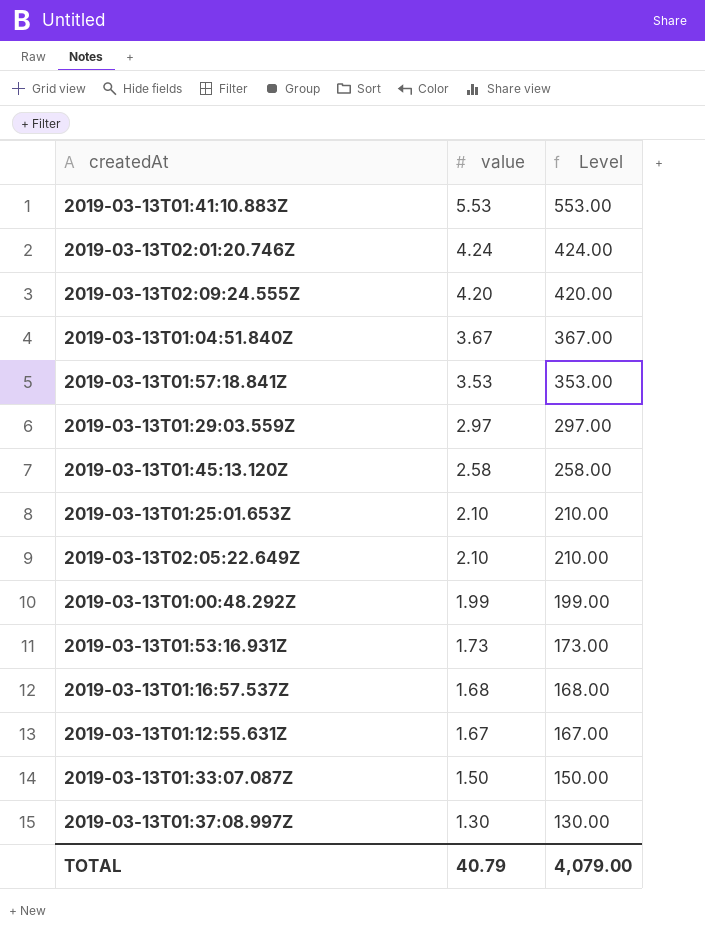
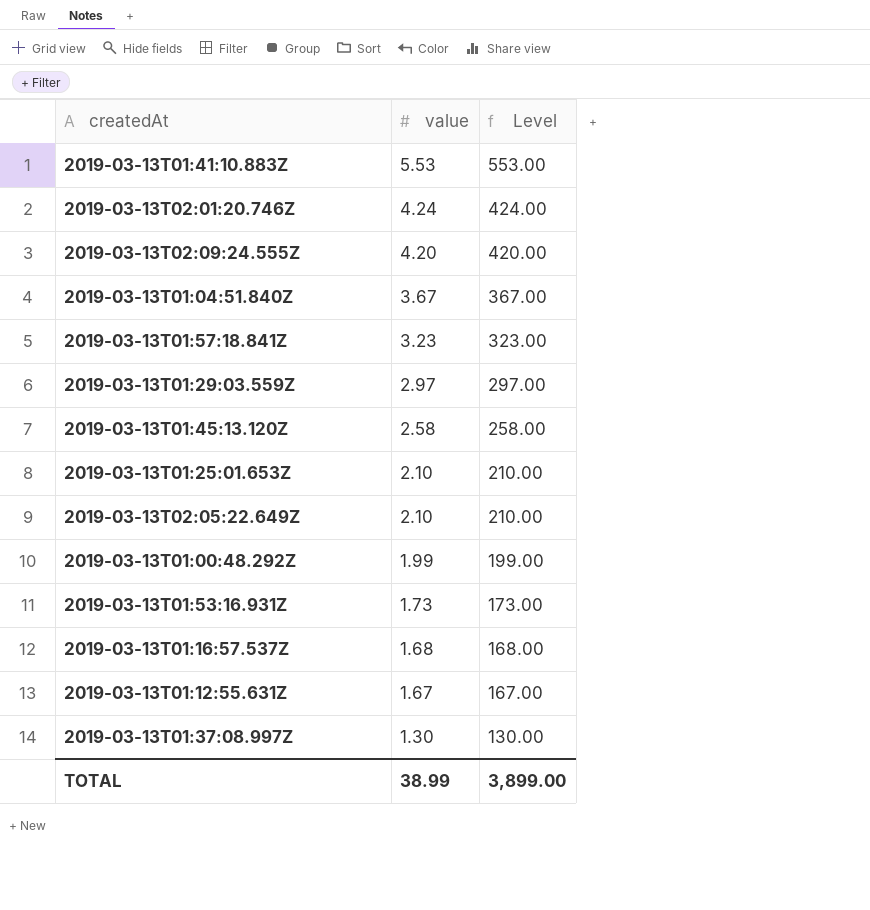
row 2019-03-13T01:33:07.087Z: 1.50 | 150.00 -> none
2019-03-13T01:57:18.841Z | value: 3.53 -> 3.23
2019-03-13T01:57:18.841Z | Level: 353.00 -> 323.00
TOTAL | value: 40.79 -> 38.99
TOTAL | Level: 4,079.00 -> 3,899.00

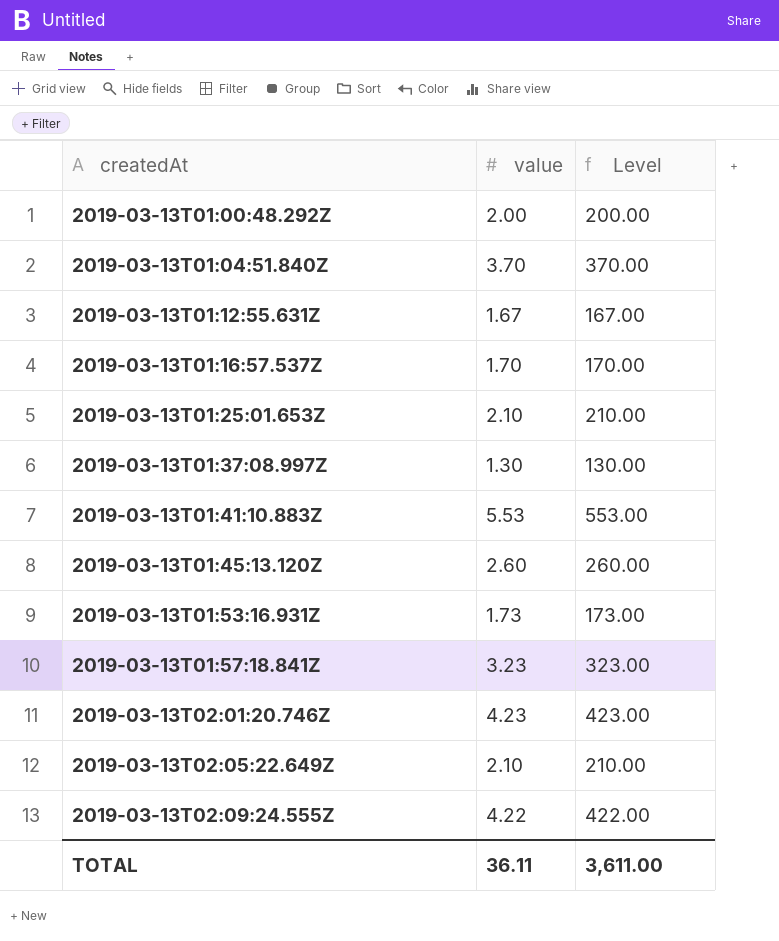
row order: value descending -> createdAt ascending
row 2019-03-13T01:29:03.559Z: 2.97 | 297.00 -> none
2019-03-13T01:00:48.292Z | value: 1.99 -> 2.00
2019-03-13T01:00:48.292Z | Level: 199.00 -> 200.00
2019-03-13T01:04:51.840Z | value: 3.67 -> 3.70
2019-03-13T01:04:51.840Z | Level: 367.00 -> 370.00
2019-03-13T01:16:57.537Z | value: 1.68 -> 1.70
2019-03-13T01:16:57.537Z | Level: 168.00 -> 170.00
2019-03-13T01:45:13.120Z | value: 2.58 -> 2.60
2019-03-13T01:45:13.120Z | Level: 258.00 -> 260.00
2019-03-13T02:01:20.746Z | value: 4.24 -> 4.23
2019-03-13T02:01:20.746Z | Level: 424.00 -> 423.00
2019-03-13T02:09:24.555Z | value: 4.20 -> 4.22
2019-03-13T02:09:24.555Z | Level: 420.00 -> 422.00
TOTAL | value: 38.99 -> 36.11
TOTAL | Level: 3,899.00 -> 3,611.00

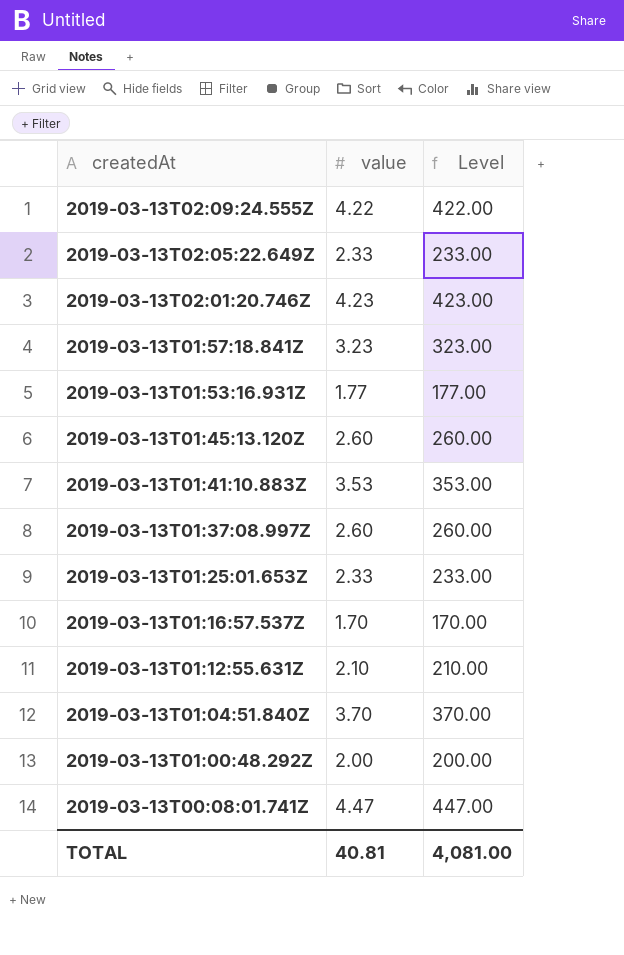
row order: createdAt ascending -> createdAt descending
2019-03-13T02:05:22.649Z | value: 2.10 -> 2.33
2019-03-13T02:05:22.649Z | Level: 210.00 -> 233.00
2019-03-13T01:53:16.931Z | value: 1.73 -> 1.77
2019-03-13T01:53:16.931Z | Level: 173.00 -> 177.00
2019-03-13T01:41:10.883Z | value: 5.53 -> 3.53
2019-03-13T01:41:10.883Z | Level: 553.00 -> 353.00
2019-03-13T01:37:08.997Z | value: 1.30 -> 2.60
2019-03-13T01:37:08.997Z | Level: 130.00 -> 260.00
2019-03-13T01:25:01.653Z | value: 2.10 -> 2.33
2019-03-13T01:25:01.653Z | Level: 210.00 -> 233.00
2019-03-13T01:12:55.631Z | value: 1.67 -> 2.10
2019-03-13T01:12:55.631Z | Level: 167.00 -> 210.00
row 2019-03-13T00:08:01.741Z: none -> 4.47 | 447.00
TOTAL | value: 36.11 -> 40.81
TOTAL | Level: 3,611.00 -> 4,081.00

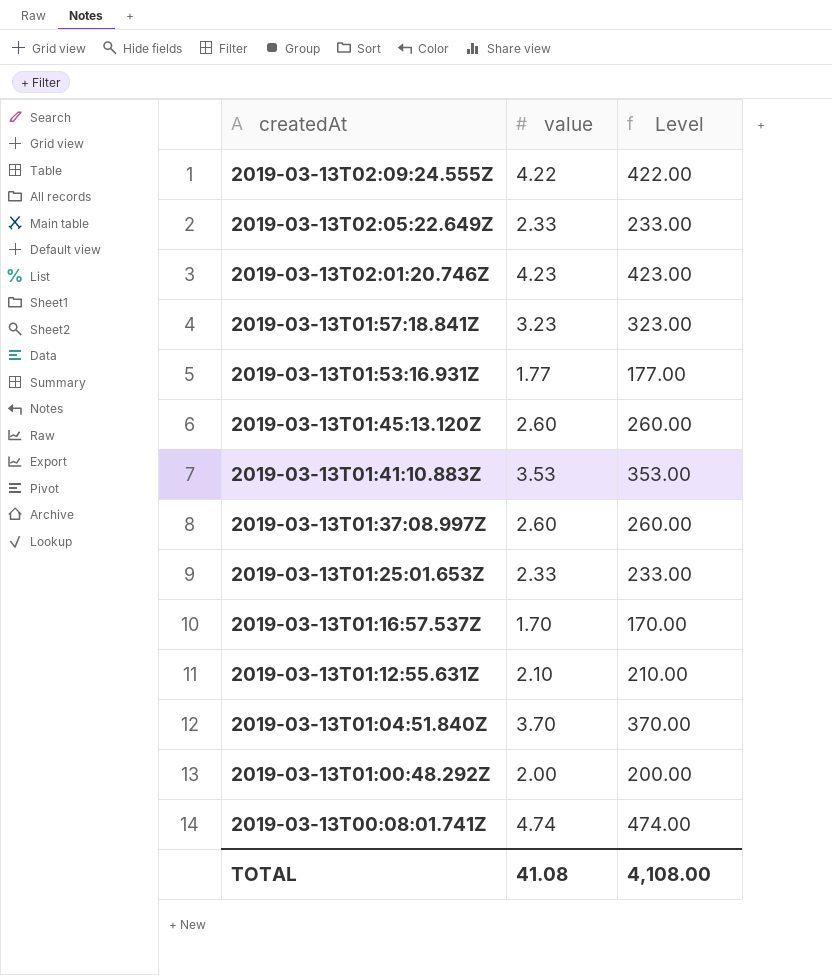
2019-03-13T00:08:01.741Z | value: 4.47 -> 4.74
2019-03-13T00:08:01.741Z | Level: 447.00 -> 474.00
TOTAL | value: 40.81 -> 41.08
TOTAL | Level: 4,081.00 -> 4,108.00

